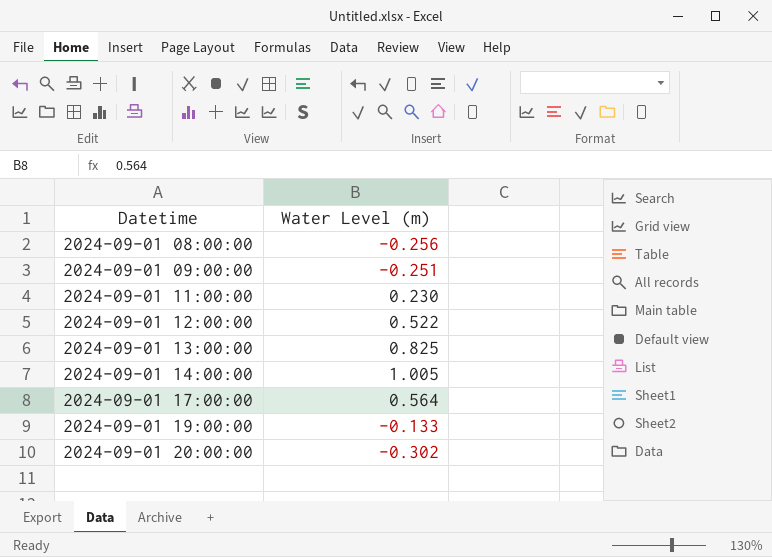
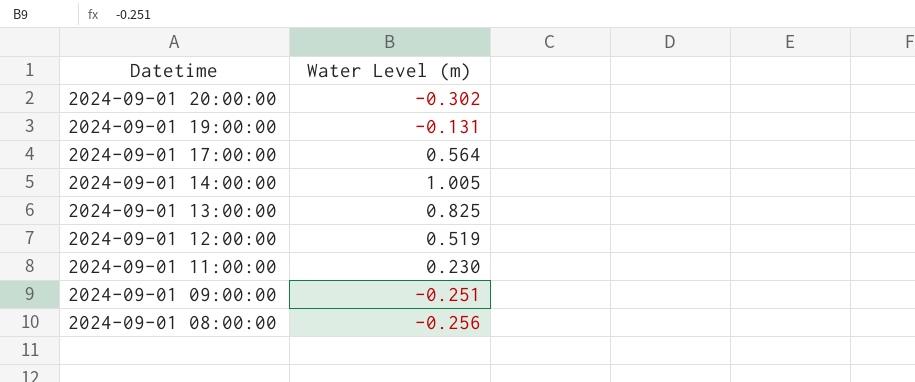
row order: Datetime ascending -> Datetime descending
2024-09-01 19:00:00 | Water Level (m): -0.133 -> -0.131
2024-09-01 12:00:00 | Water Level (m): 0.522 -> 0.519

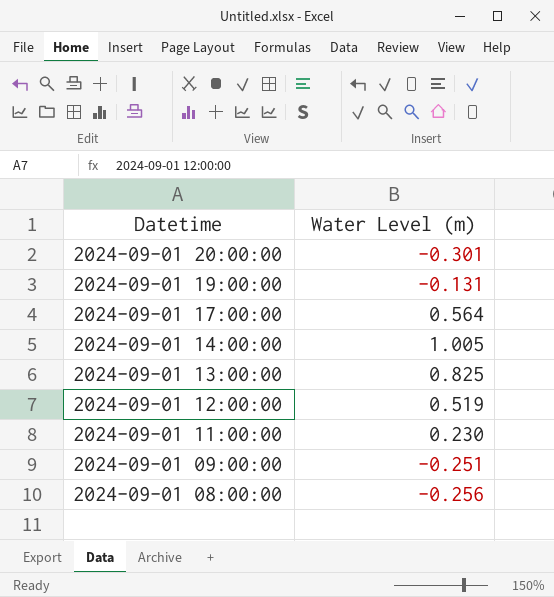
2024-09-01 20:00:00 | Water Level (m): -0.302 -> -0.301

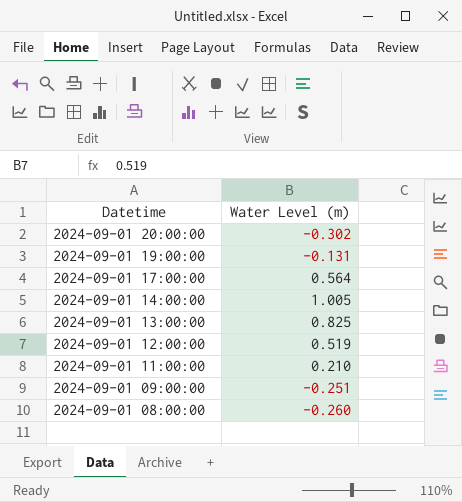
2024-09-01 20:00:00 | Water Level (m): -0.301 -> -0.302
2024-09-01 11:00:00 | Water Level (m): 0.230 -> 0.210
2024-09-01 08:00:00 | Water Level (m): -0.256 -> -0.260

